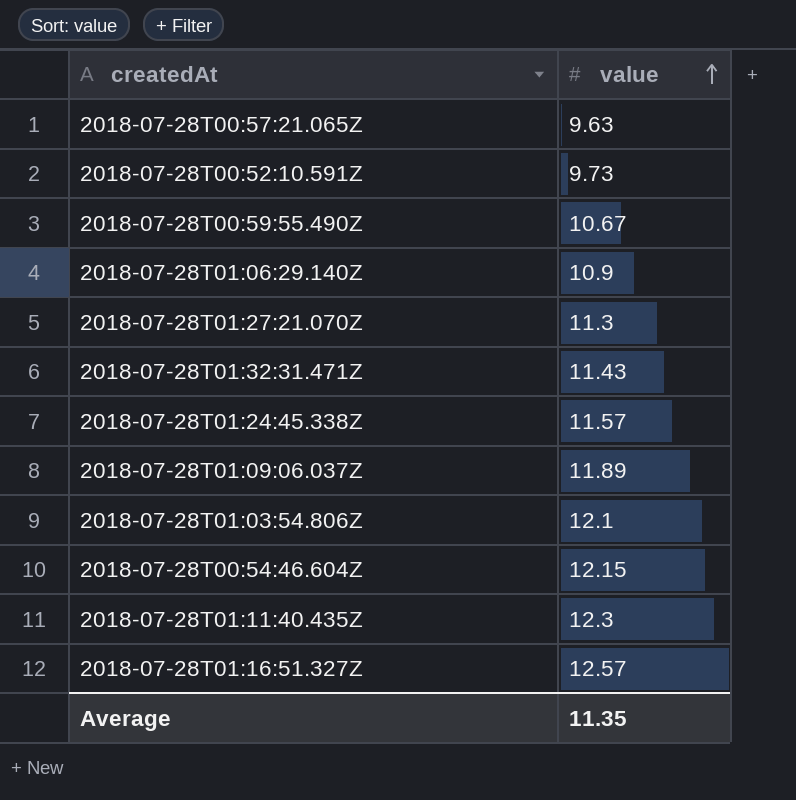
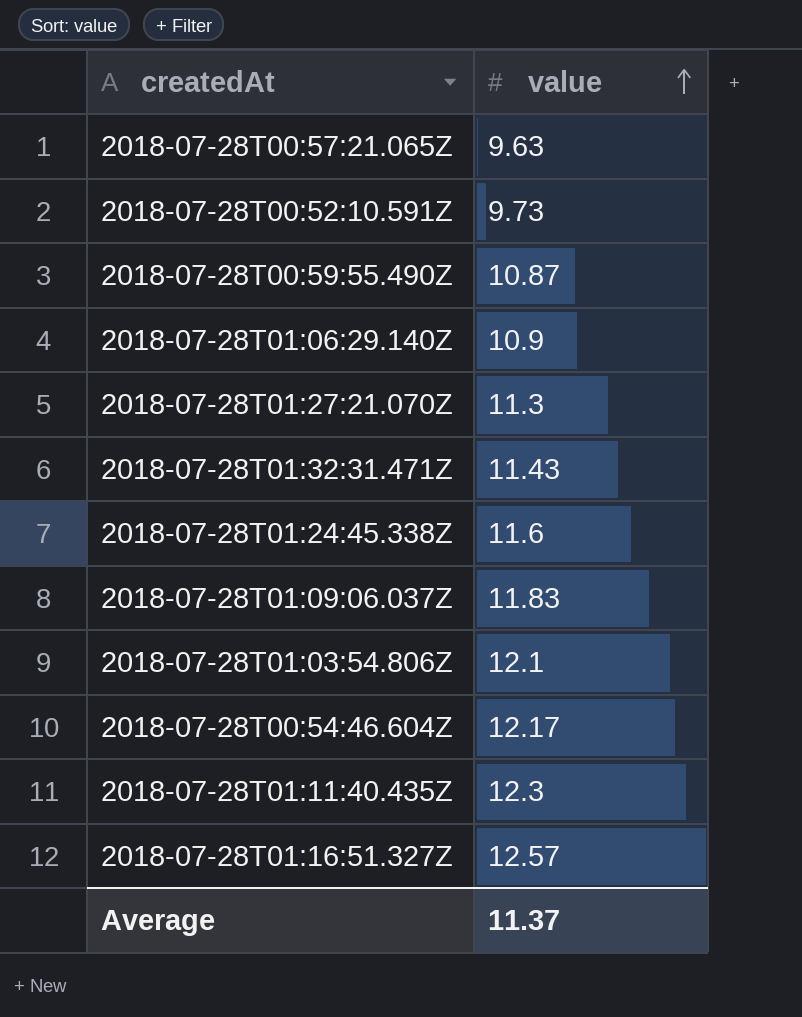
2018-07-28T00:59:55.490Z | value: 10.67 -> 10.87
2018-07-28T01:24:45.338Z | value: 11.57 -> 11.6
2018-07-28T01:09:06.037Z | value: 11.89 -> 11.83
2018-07-28T00:54:46.604Z | value: 12.15 -> 12.17
Average | value: 11.35 -> 11.37

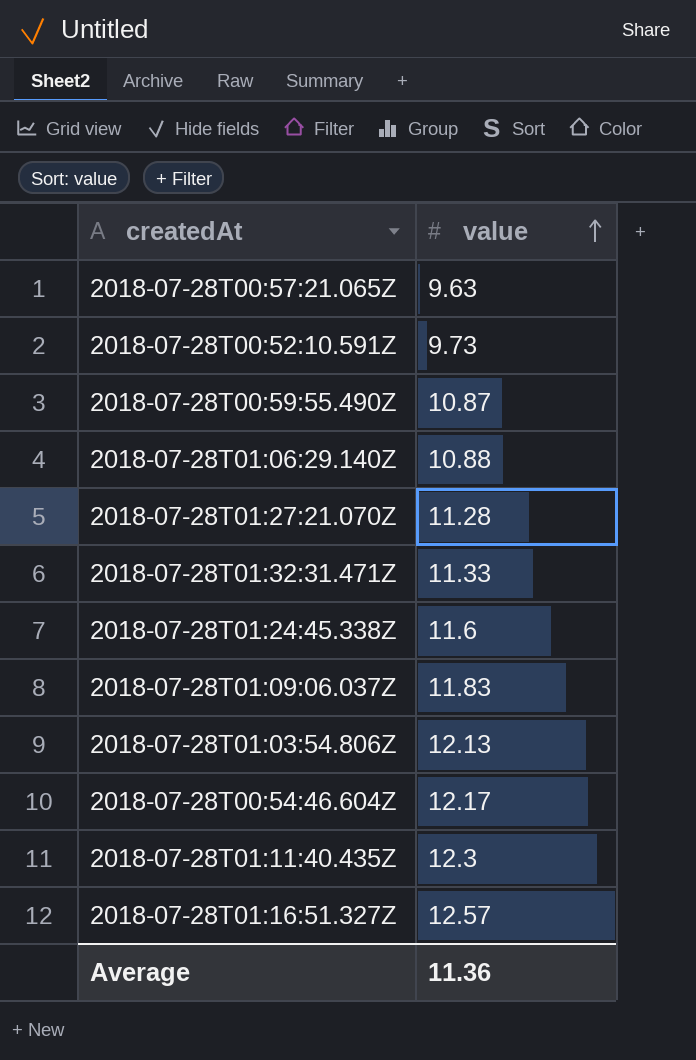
2018-07-28T01:06:29.140Z | value: 10.9 -> 10.88
2018-07-28T01:27:21.070Z | value: 11.3 -> 11.28
2018-07-28T01:32:31.471Z | value: 11.43 -> 11.33
2018-07-28T01:03:54.806Z | value: 12.1 -> 12.13
Average | value: 11.37 -> 11.36

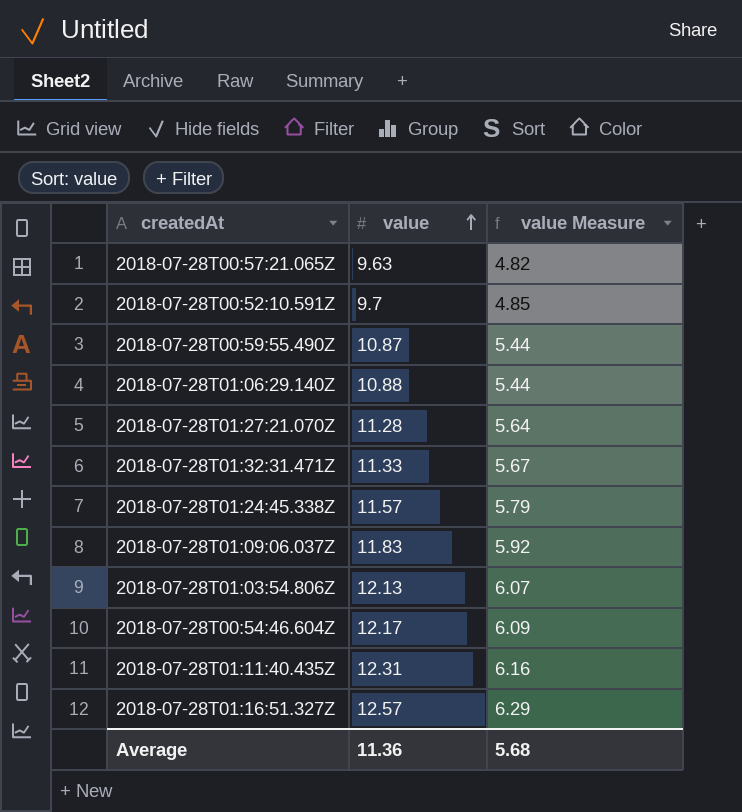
column value Measure | formula: none -> [value] * 0.5
2018-07-28T00:52:10.591Z | value: 9.73 -> 9.7
2018-07-28T01:24:45.338Z | value: 11.6 -> 11.57
2018-07-28T01:11:40.435Z | value: 12.3 -> 12.31

